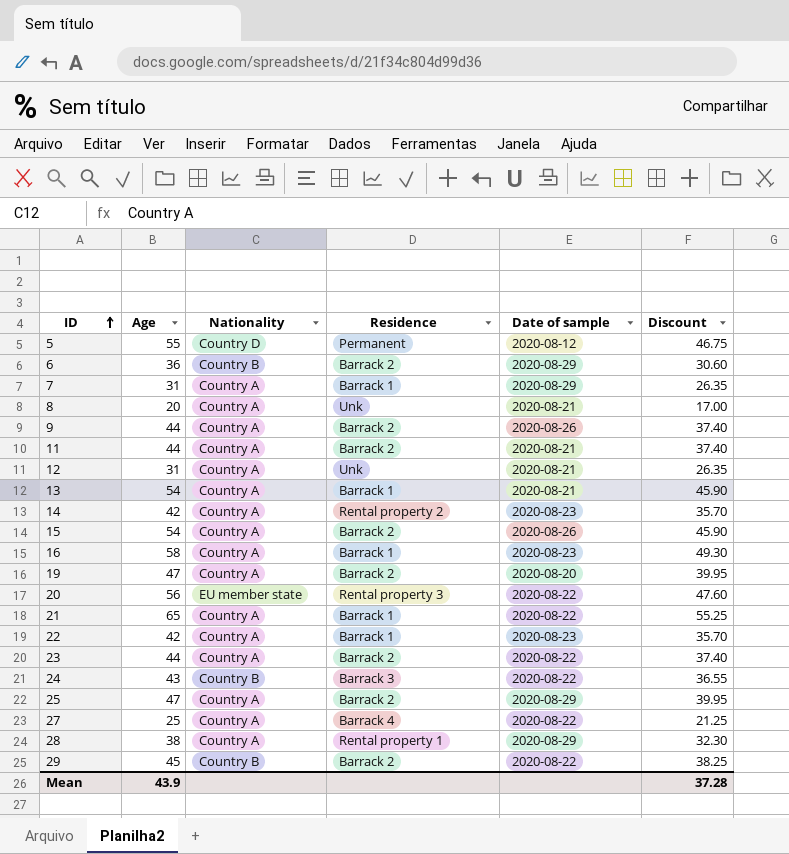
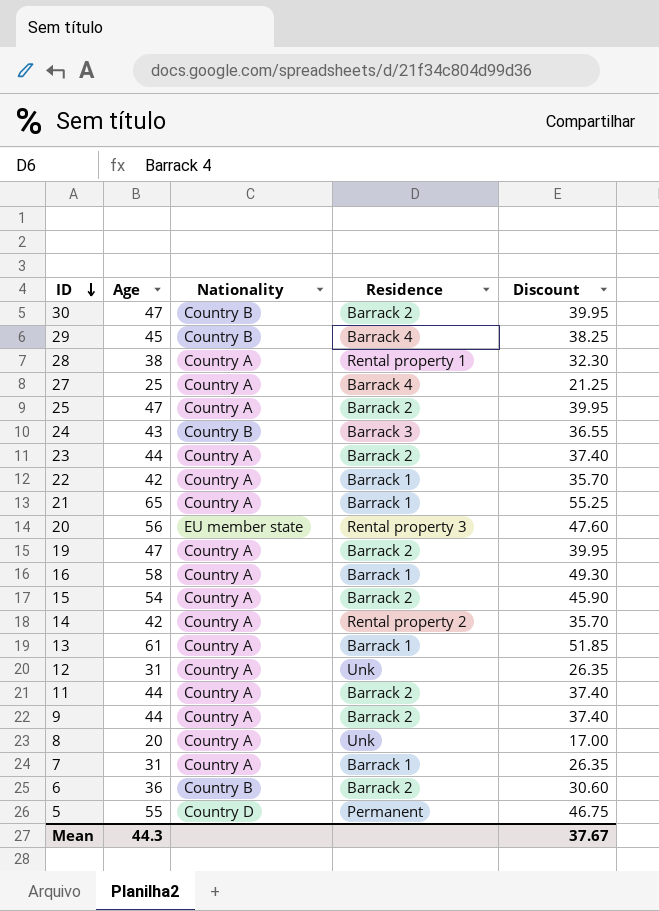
row order: ID ascending -> ID descending
column Date of sample | position: 5 -> none
row 30: none -> 47 | Country B | Barrack 2 | 39.95
29 | Residence: Barrack 2 -> Barrack 4
13 | Age: 54 -> 61
13 | Discount: 45.90 -> 51.85
Mean | Age: 43.9 -> 44.3
Mean | Discount: 37.28 -> 37.67

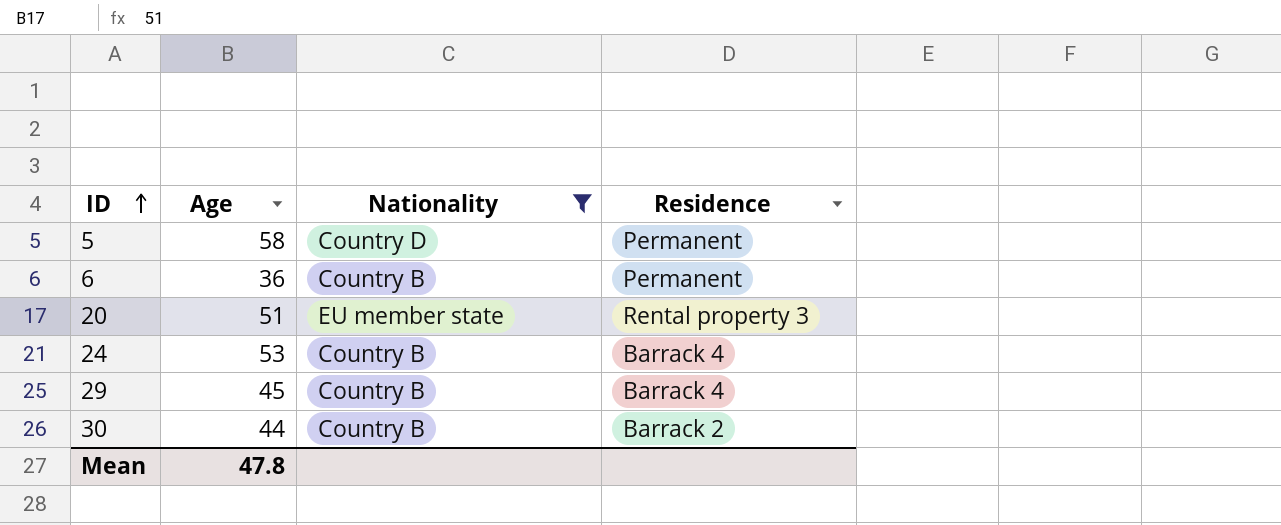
filter: none -> Nationality != Country A
row order: ID descending -> ID ascending
column Discount | formula: [Age] * 0.85 -> none
5 | Age: 55 -> 58
6 | Residence: Barrack 2 -> Permanent
20 | Age: 56 -> 51
24 | Age: 43 -> 53
24 | Residence: Barrack 3 -> Barrack 4
30 | Age: 47 -> 44
Mean | Age: 44.3 -> 47.8

